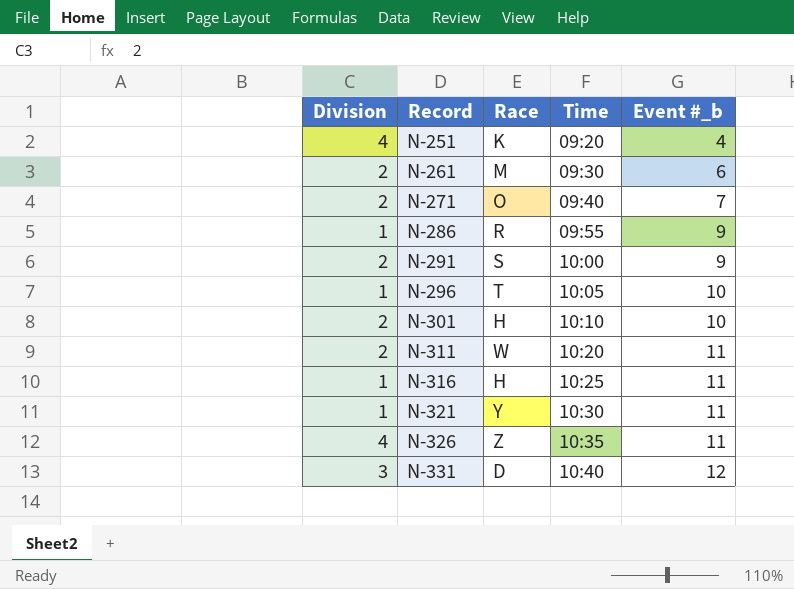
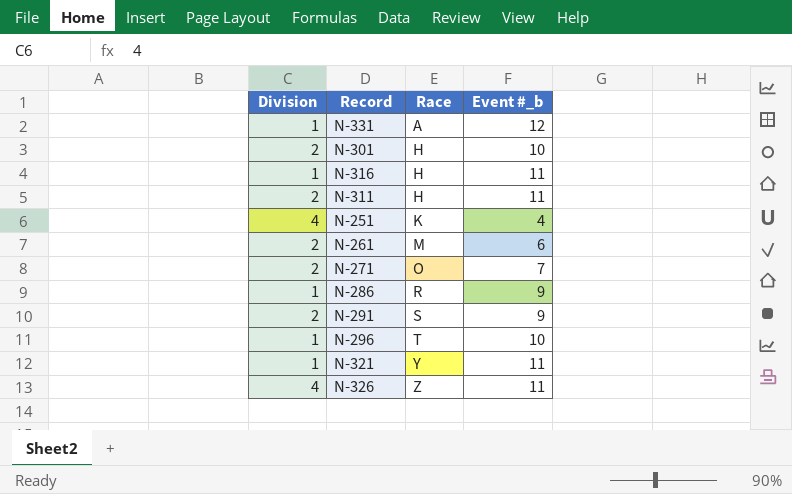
row order: Record ascending -> Race ascending
column Time | position: 4 -> none
N-331 | Division: 3 -> 1
N-331 | Race: D -> A
N-311 | Race: W -> H

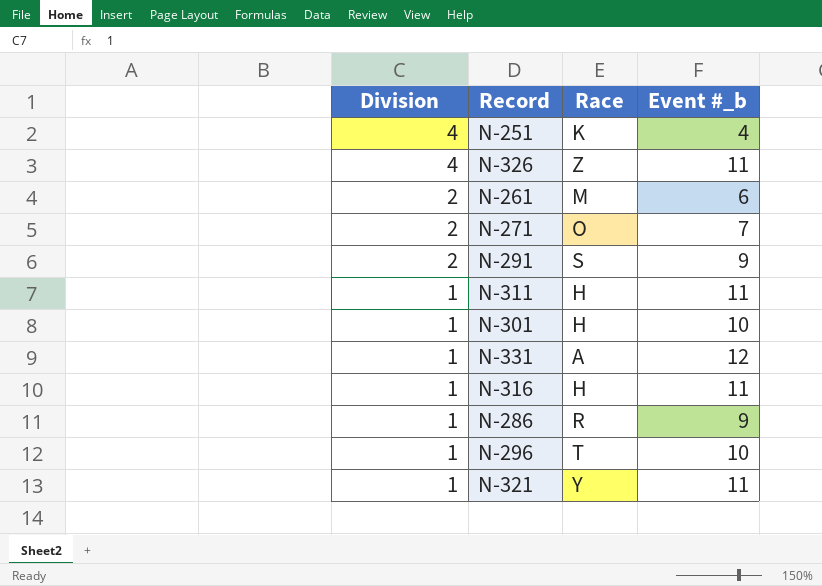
row order: Race ascending -> Division descending
N-311 | Division: 2 -> 1
N-301 | Division: 2 -> 1

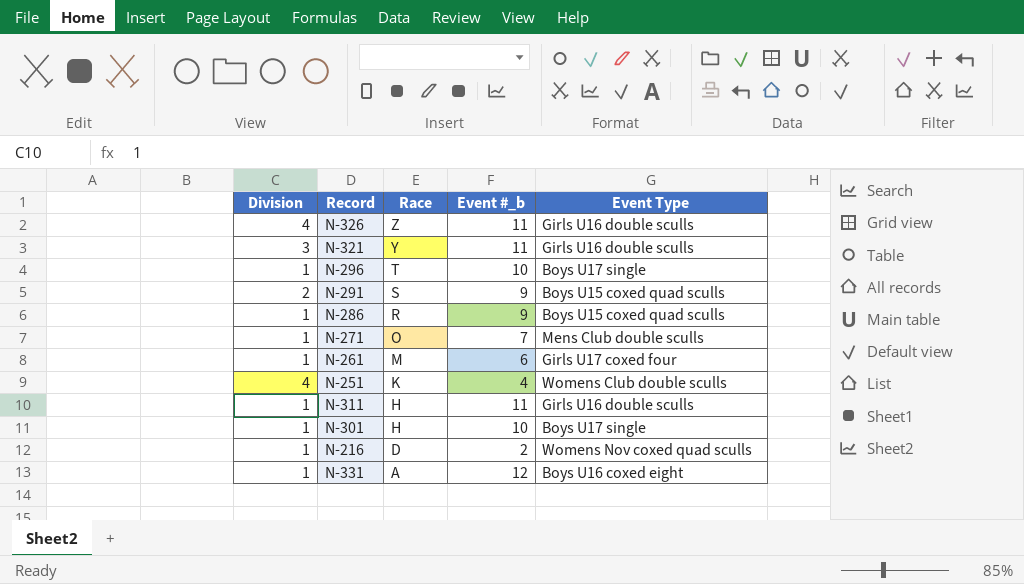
row order: Division descending -> Race descending
column Event Type | position: none -> 5
row N-316: 1 | H | 11 -> none
N-321 | Division: 1 -> 3
N-271 | Division: 2 -> 1
N-261 | Division: 2 -> 1
row N-216: none -> 1 | D | 2 | Womens Nov coxed quad sculls

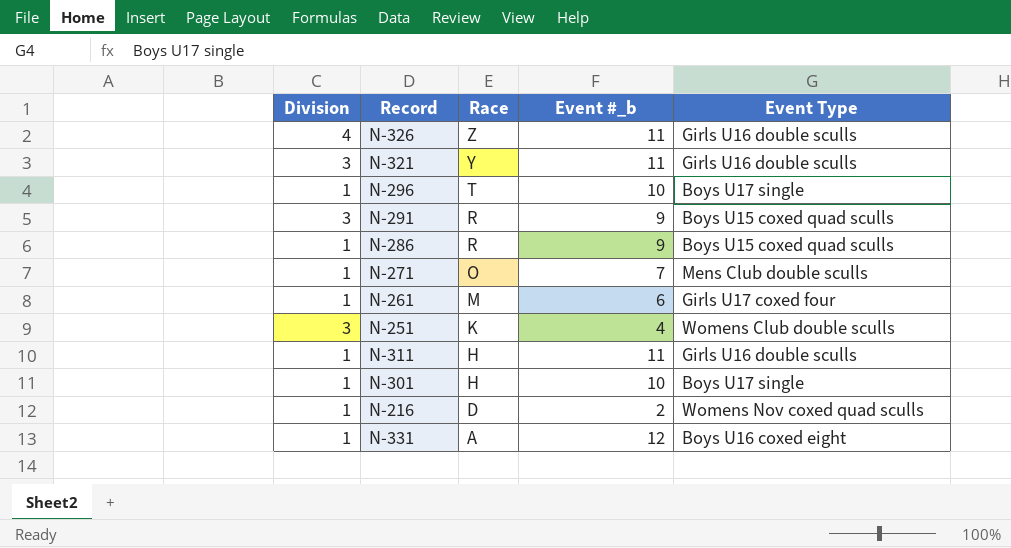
N-291 | Division: 2 -> 3
N-291 | Race: S -> R
N-251 | Division: 4 -> 3

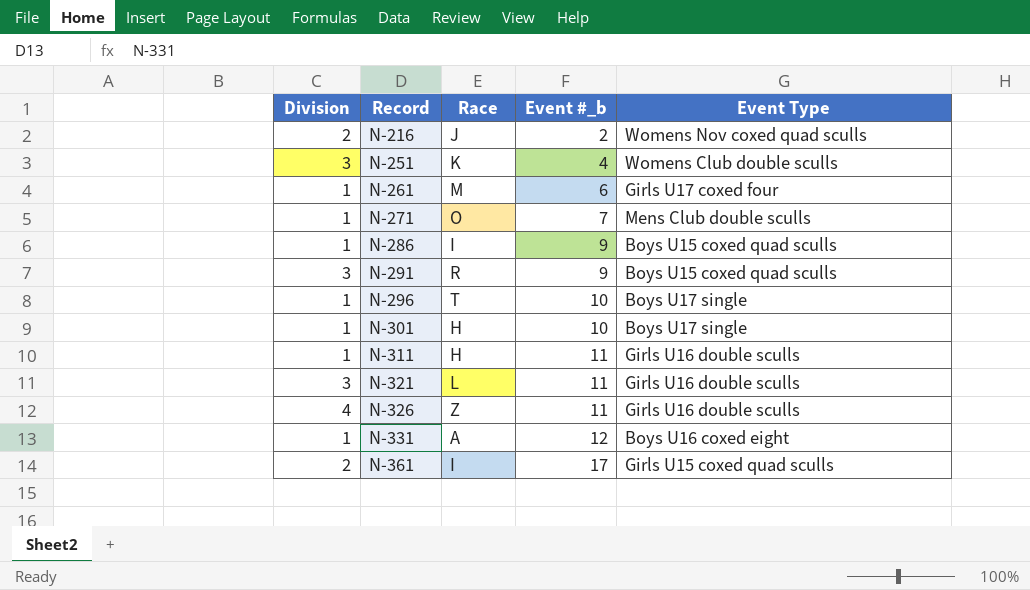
row order: Race descending -> Record ascending
N-216 | Division: 1 -> 2
N-216 | Race: D -> J
N-286 | Race: R -> I
N-321 | Race: Y -> L
row N-361: none -> 2 | I | 17 | Girls U15 coxed quad sculls

